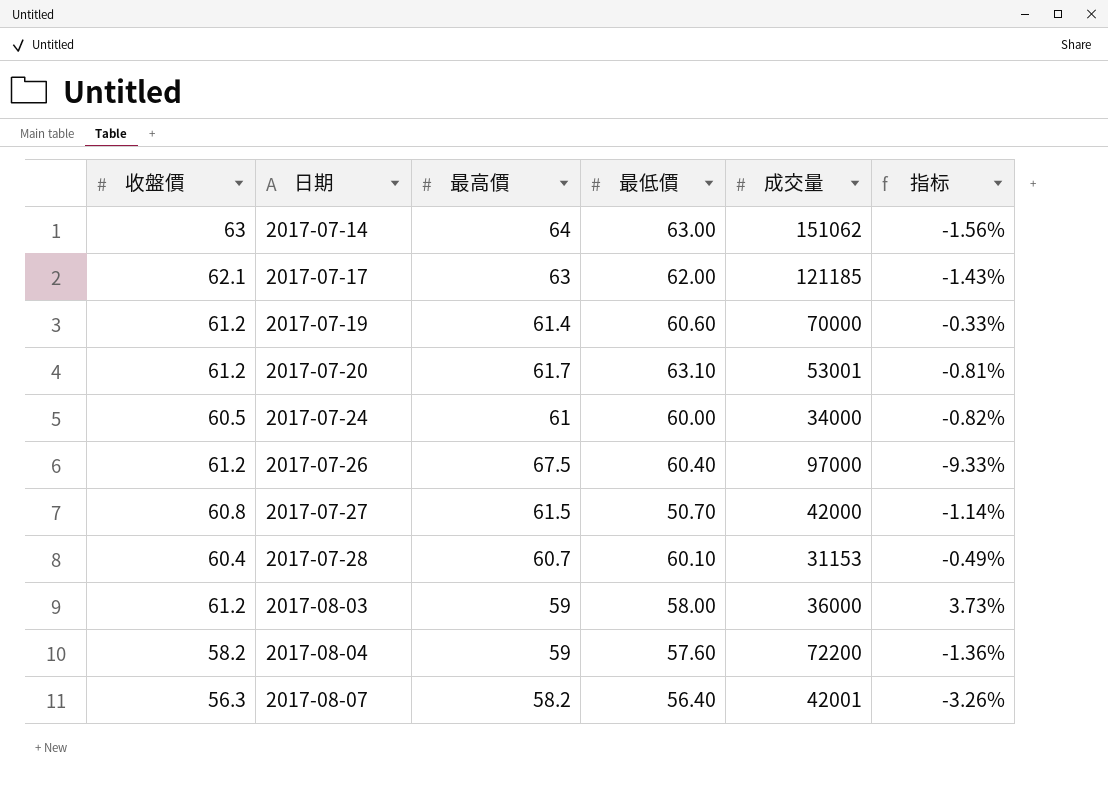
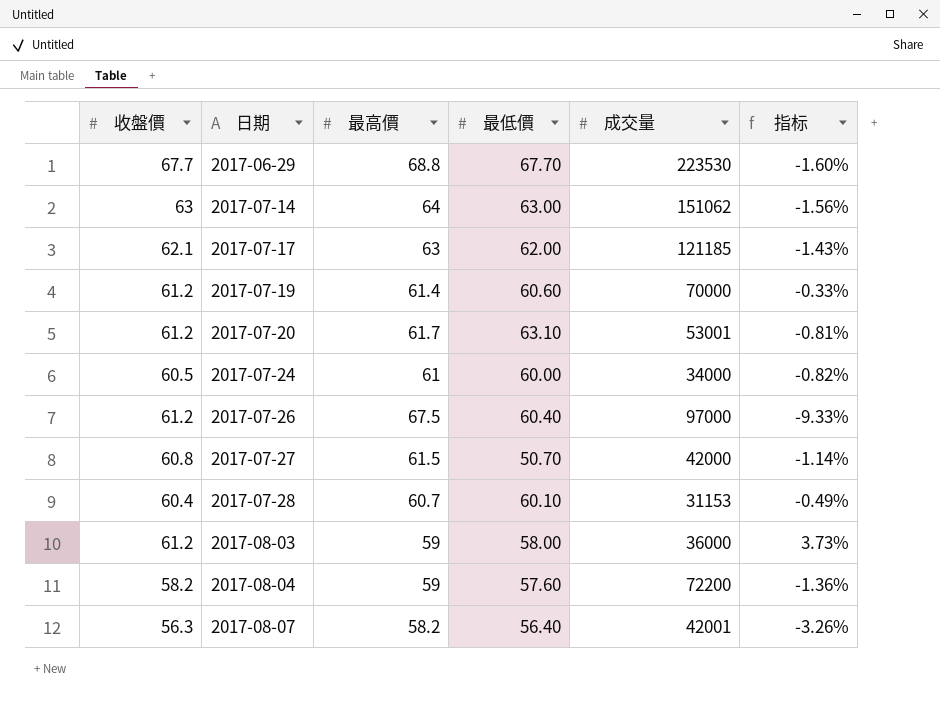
row 2017-06-29: none -> 67.7 | 68.8 | 67.70 | 223530 | -1.60%

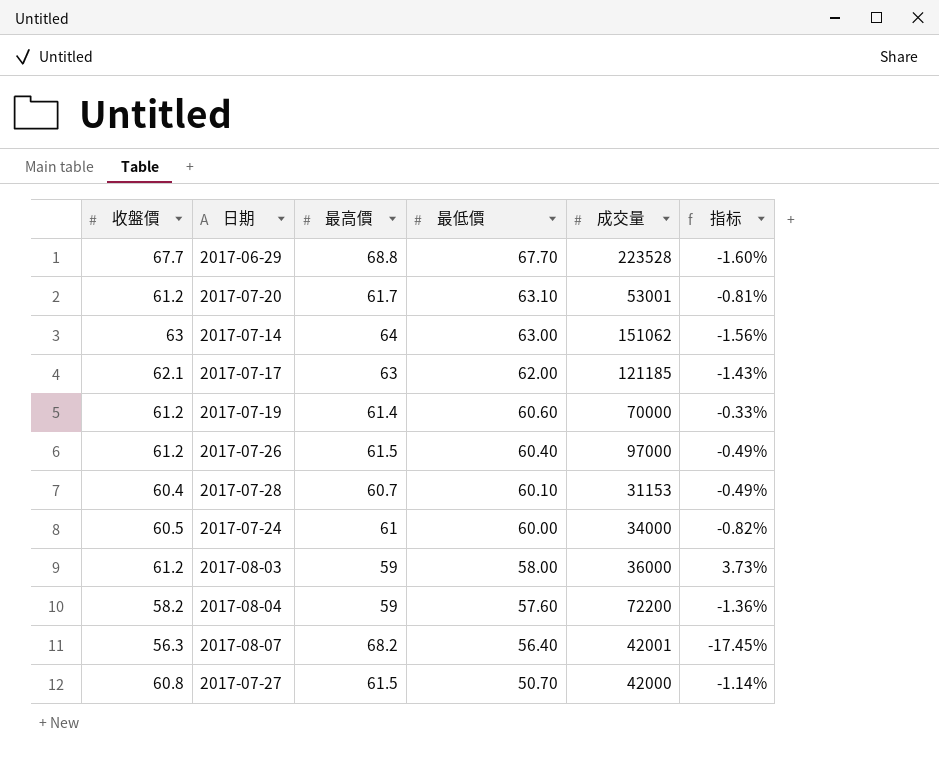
row order: 日期 ascending -> 最低價 descending
2017-06-29 | 成交量: 223530 -> 223528
2017-07-26 | 最高價: 67.5 -> 61.5
2017-07-26 | 指标: -9.33% -> -0.49%
2017-08-07 | 最高價: 58.2 -> 68.2
2017-08-07 | 指标: -3.26% -> -17.45%

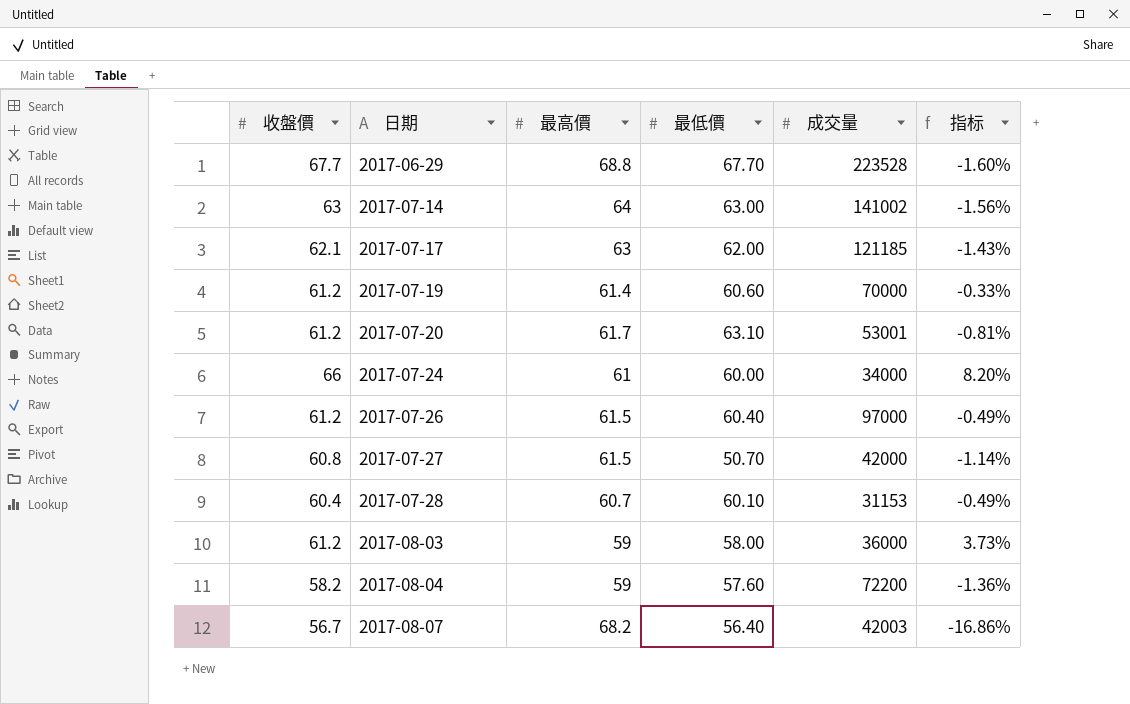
row order: 最低價 descending -> 日期 ascending
2017-07-14 | 成交量: 151062 -> 141002
2017-07-24 | 收盤價: 60.5 -> 66
2017-07-24 | 指标: -0.82% -> 8.20%
2017-08-07 | 收盤價: 56.3 -> 56.7
2017-08-07 | 成交量: 42001 -> 42003
2017-08-07 | 指标: -17.45% -> -16.86%

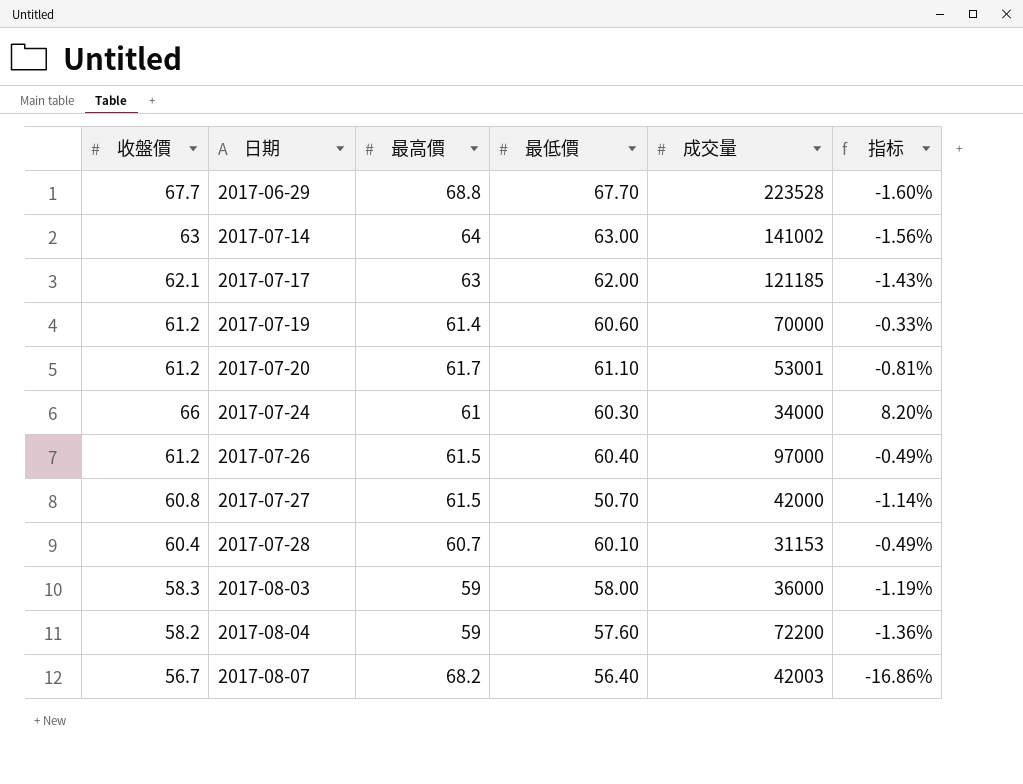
2017-07-20 | 最低價: 63.10 -> 61.10
2017-07-24 | 最低價: 60.00 -> 60.30
2017-08-03 | 收盤價: 61.2 -> 58.3
2017-08-03 | 指标: 3.73% -> -1.19%

